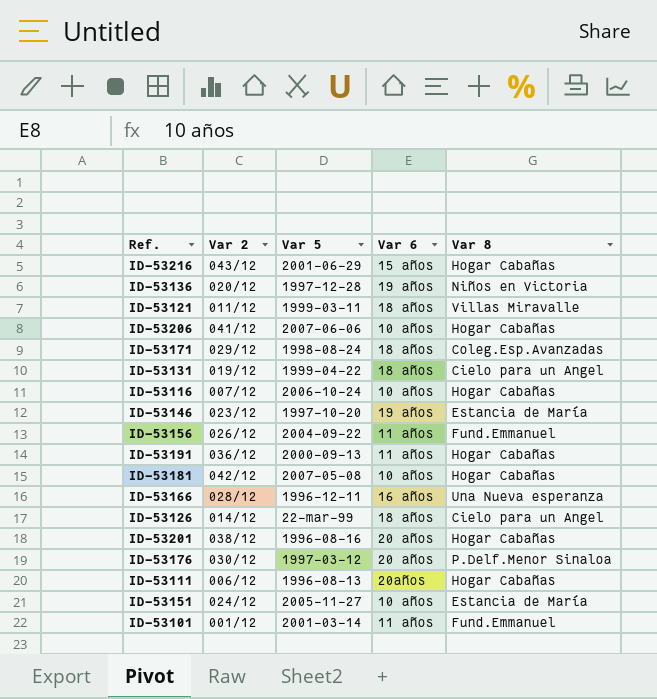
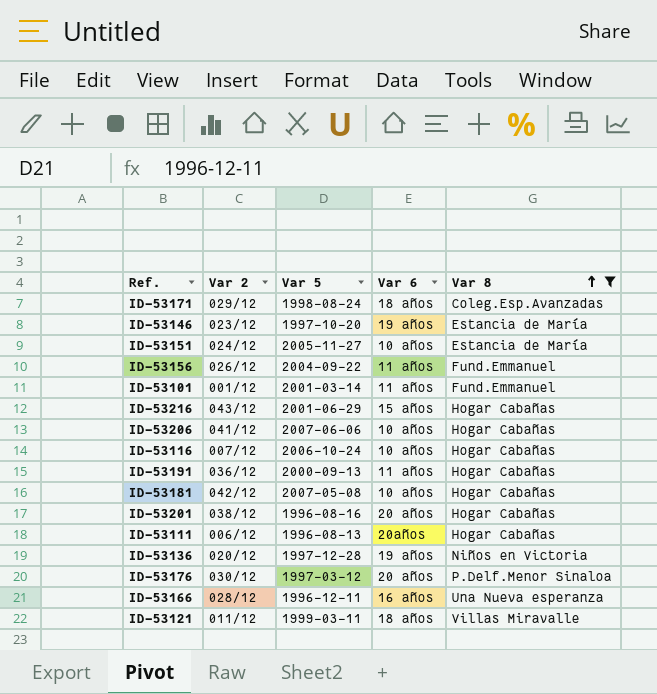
filter: none -> Var 8 != Cielo para un Angel
row order: none -> Var 8 ascending

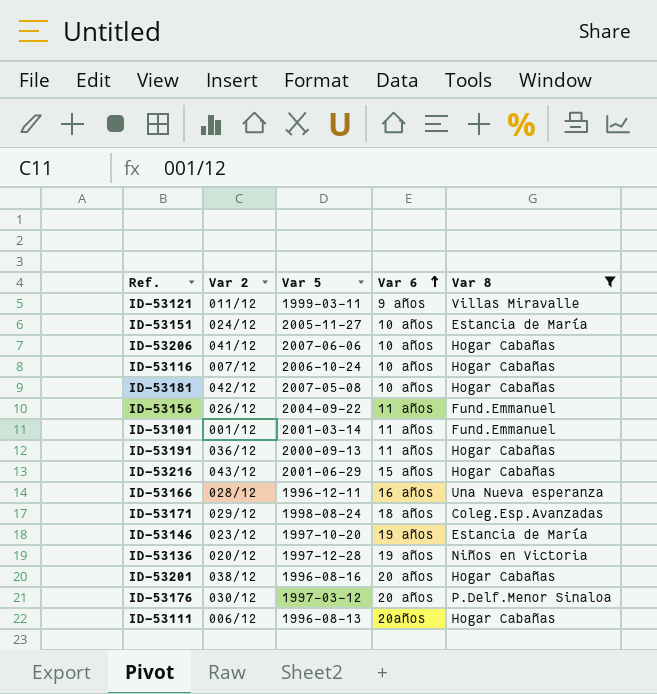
row order: Var 8 ascending -> Var 6 ascending
ID-53121 | Var 6: 18 años -> 9 años

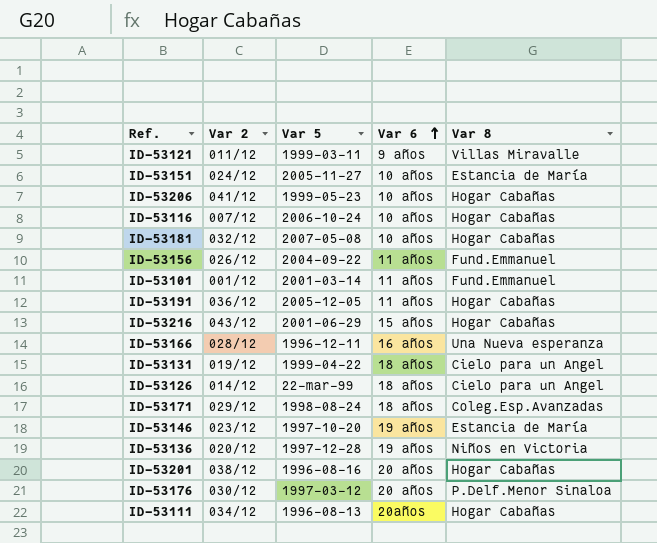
filter: Var 8 != Cielo para un Angel -> none
ID-53206 | Var 5: 2007-06-06 -> 1999-05-23
ID-53181 | Var 2: 042/12 -> 032/12
ID-53191 | Var 5: 2000-09-13 -> 2005-12-05
ID-53111 | Var 2: 006/12 -> 034/12

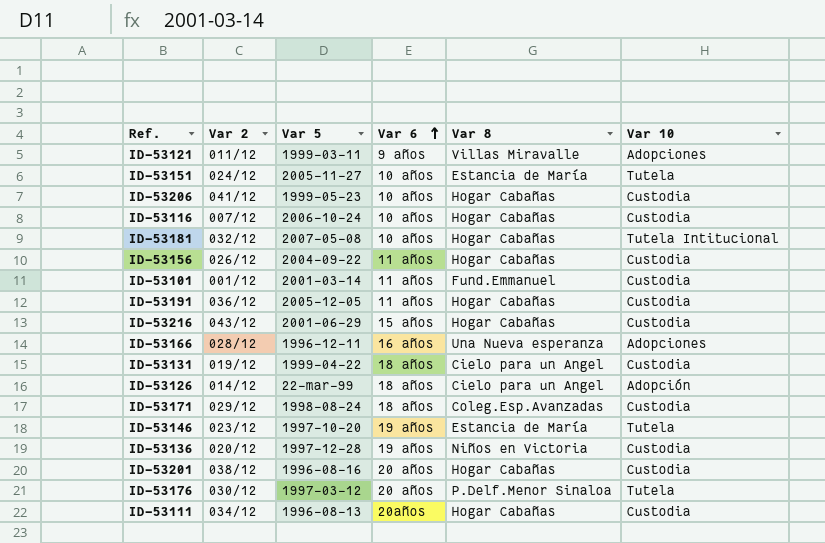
column Var 10 | position: none -> 6
ID-53156 | Var 8: Fund.Emmanuel -> Hogar Cabañas

